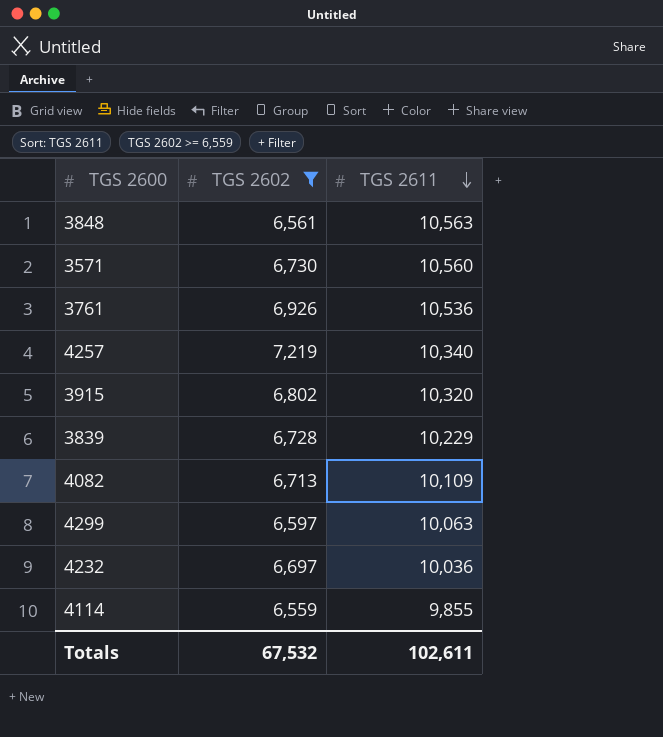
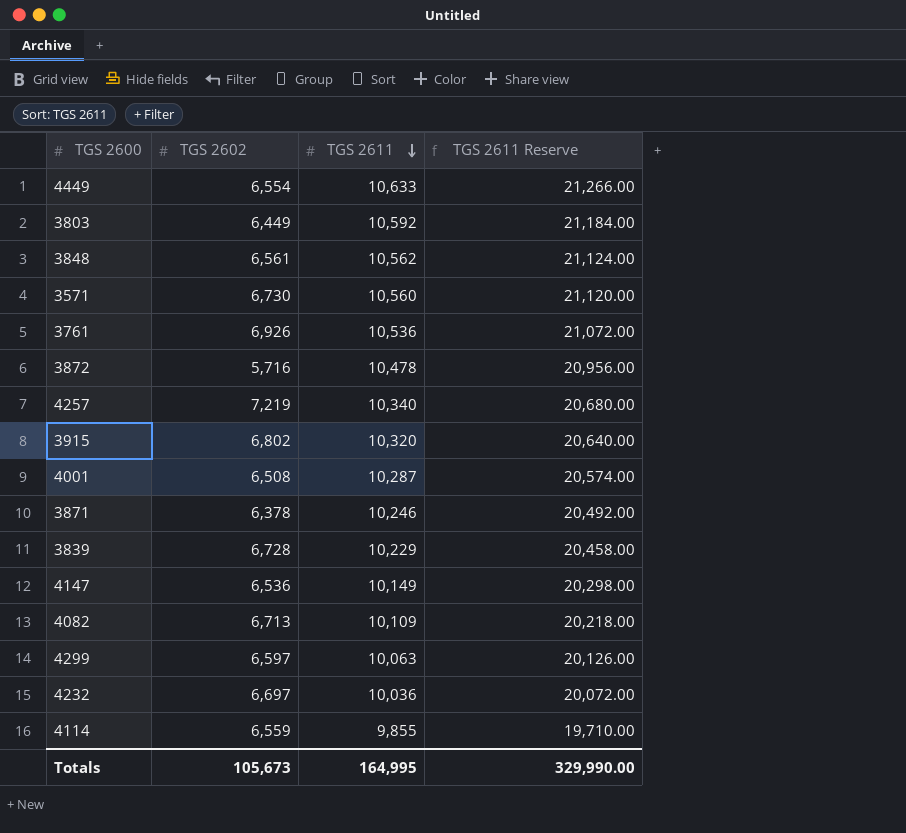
filter: TGS 2602 >= 6,559 -> none
column TGS 2611 Reserve | formula: none -> [TGS 2611] * 2
3848 | TGS 2611: 10,563 -> 10,562
Totals | TGS 2602: 67,532 -> 105,673
Totals | TGS 2611: 102,611 -> 164,995

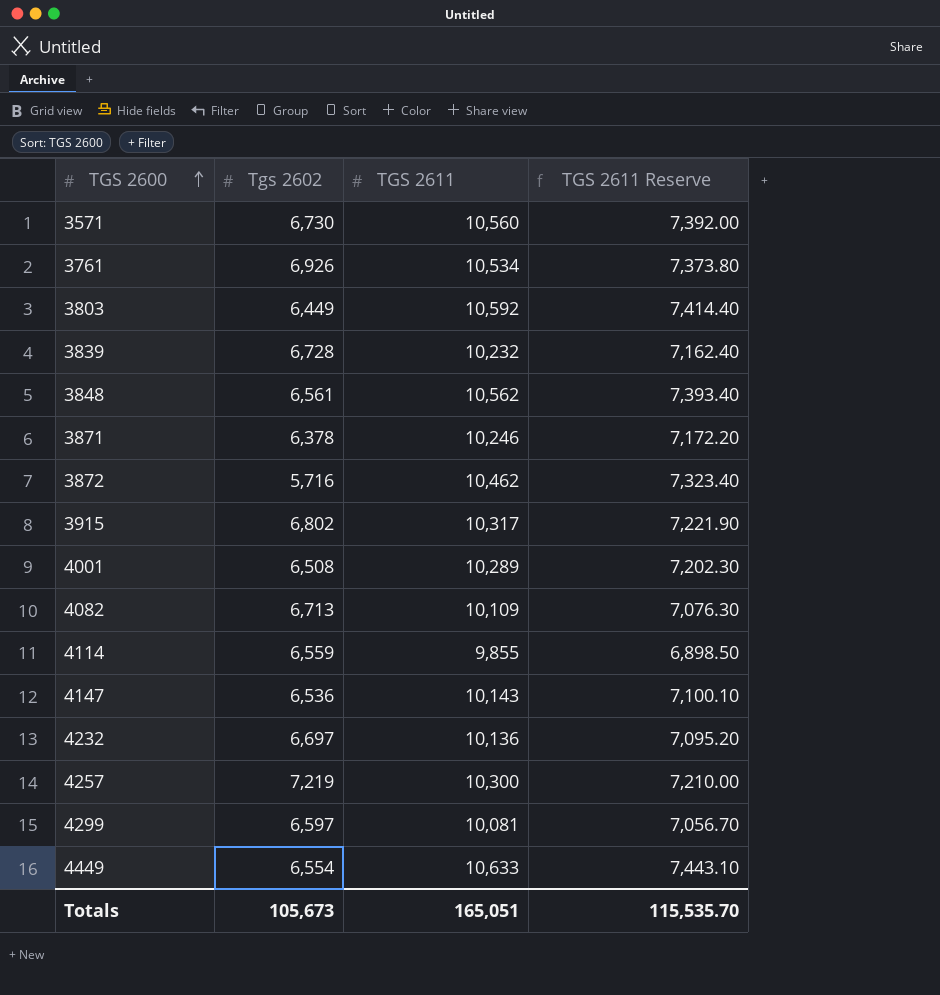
row order: TGS 2611 descending -> TGS 2600 ascending
column name: TGS 2602 -> Tgs 2602
column TGS 2611 Reserve | formula: [TGS 2611] * 2 -> [TGS 2611] * 0.7
3761 | TGS 2611: 10,536 -> 10,534
3839 | TGS 2611: 10,229 -> 10,232
3872 | TGS 2611: 10,478 -> 10,462
3915 | TGS 2611: 10,320 -> 10,317
4001 | TGS 2611: 10,287 -> 10,289
4147 | TGS 2611: 10,149 -> 10,143
4232 | TGS 2611: 10,036 -> 10,136
4257 | TGS 2611: 10,340 -> 10,300
4299 | TGS 2611: 10,063 -> 10,081
Totals | TGS 2611: 164,995 -> 165,051
Totals | TGS 2611 Reserve: 329,990.00 -> 115,535.70

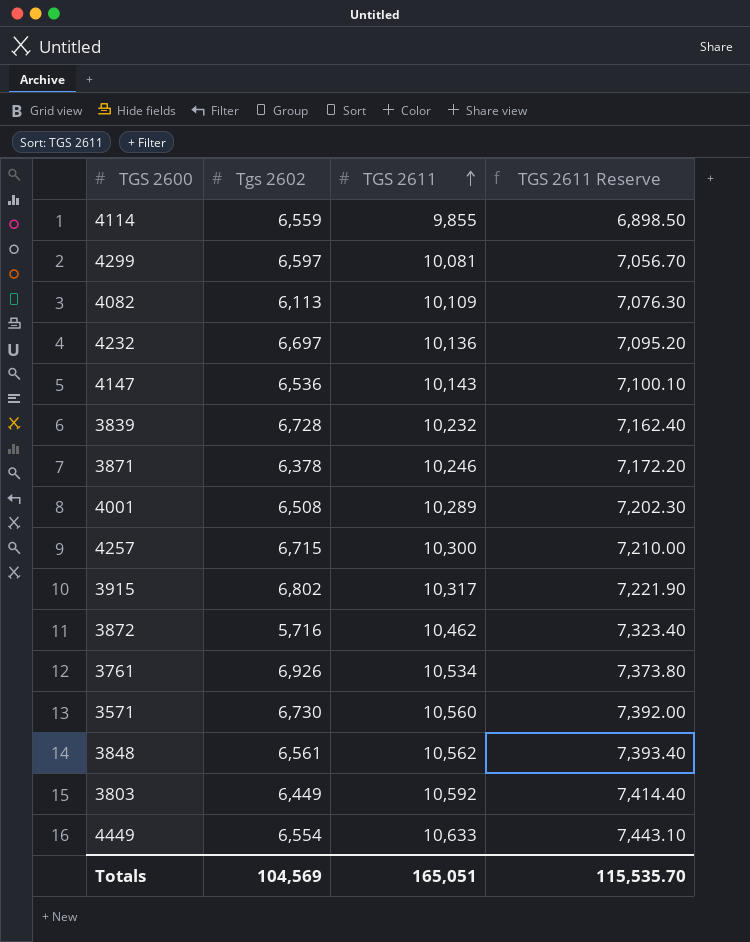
row order: TGS 2600 ascending -> TGS 2611 ascending
4082 | Tgs 2602: 6,713 -> 6,113
4257 | Tgs 2602: 7,219 -> 6,715
Totals | Tgs 2602: 105,673 -> 104,569

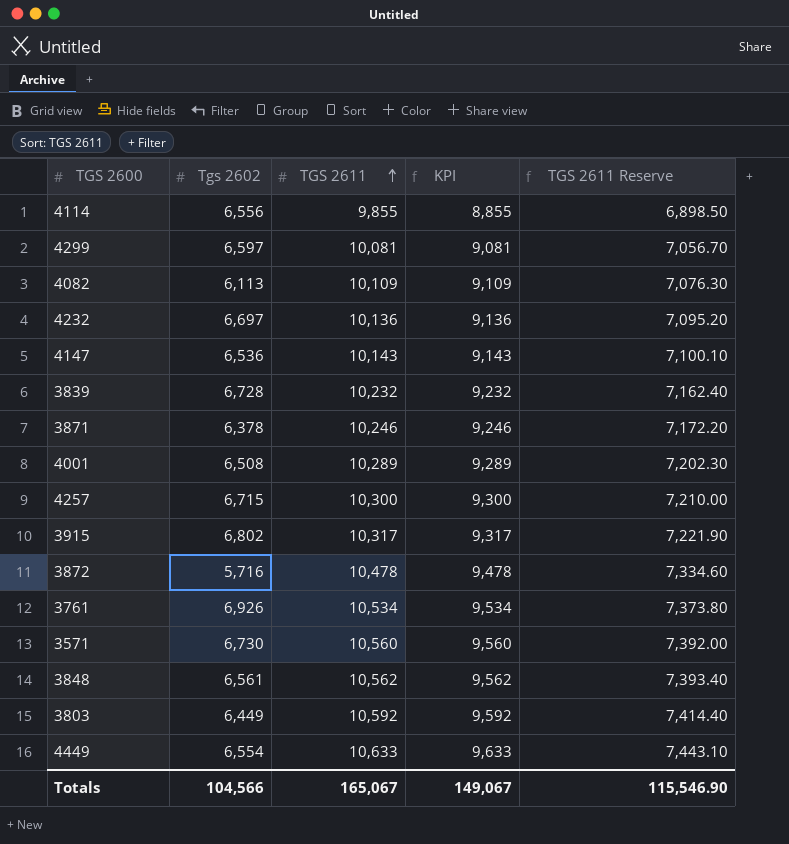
column KPI | formula: none -> [TGS 2611] - 1000
4114 | Tgs 2602: 6,559 -> 6,556
3872 | TGS 2611: 10,462 -> 10,478
3872 | TGS 2611 Reserve: 7,323.40 -> 7,334.60
Totals | Tgs 2602: 104,569 -> 104,566
Totals | TGS 2611: 165,051 -> 165,067
Totals | TGS 2611 Reserve: 115,535.70 -> 115,546.90

